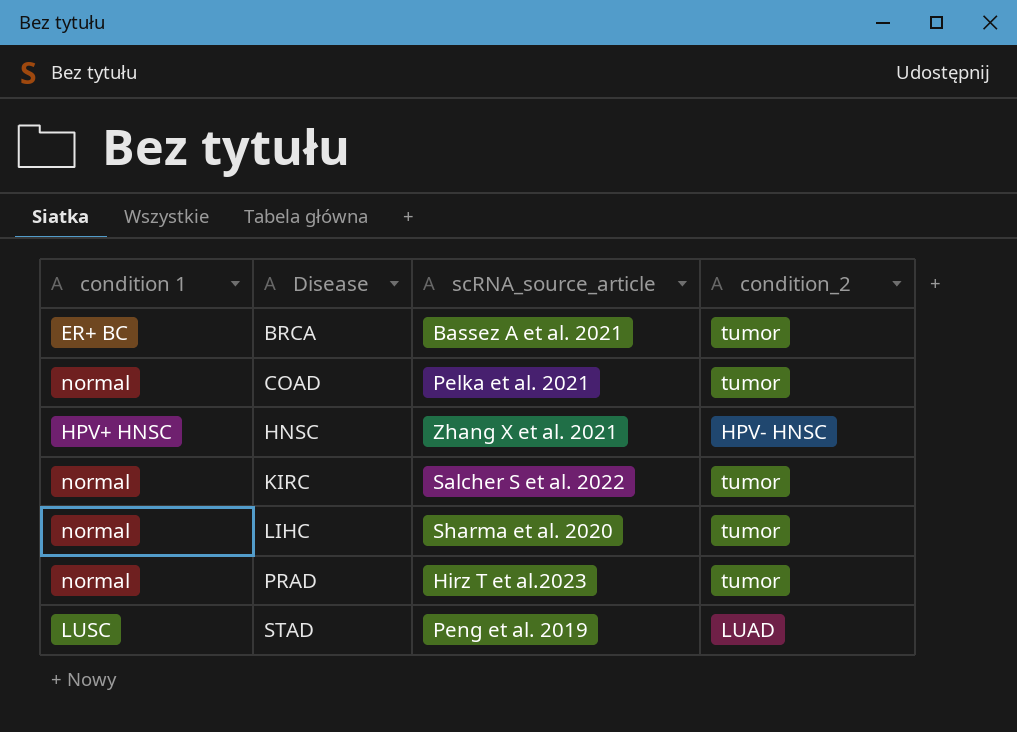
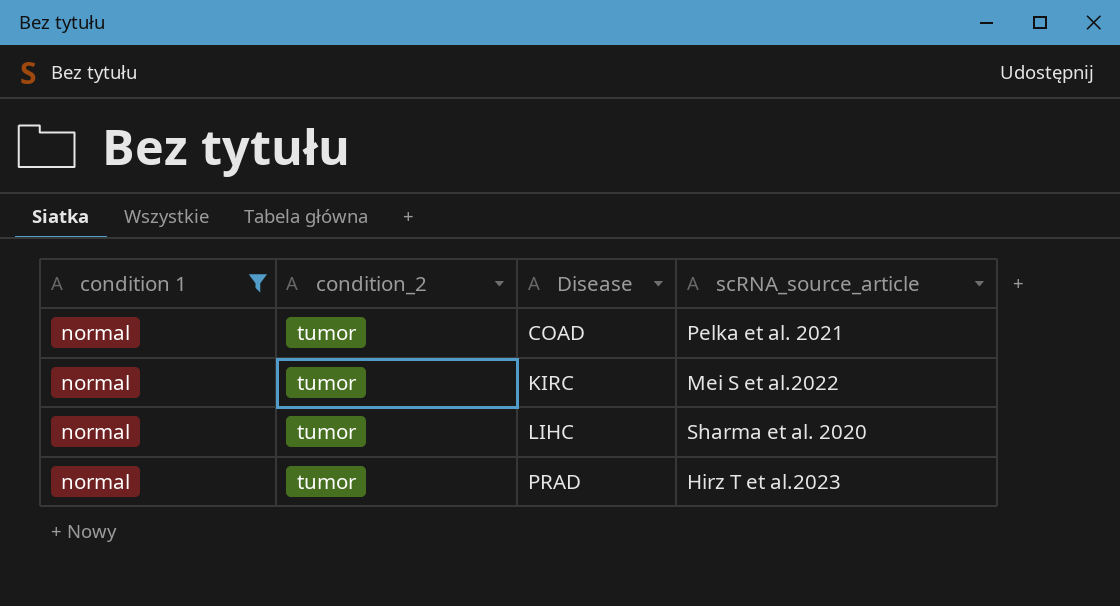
filter: none -> condition 1 = normal
column condition_2 | position: 4 -> 2
KIRC | scRNA_source_article: Salcher S et al. 2022 -> Mei S et al.2022

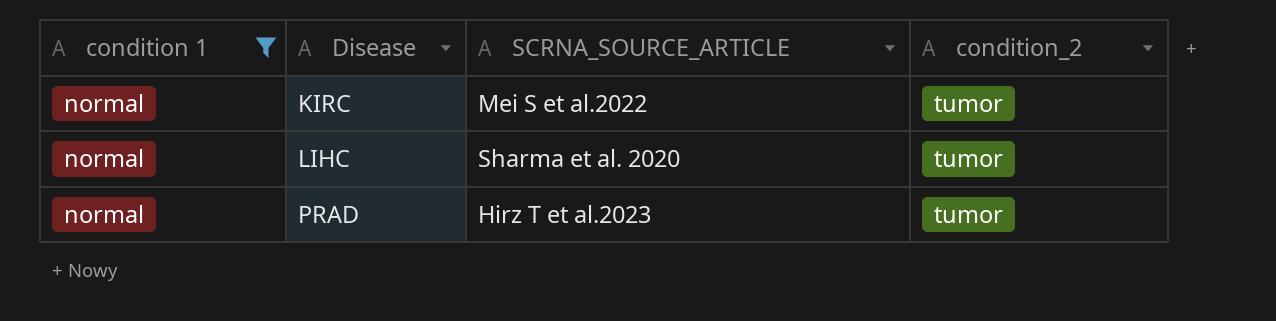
column name: scRNA_source_article -> SCRNA_SOURCE_ARTICLE
column condition_2 | position: 2 -> 4
row COAD: normal | tumor | Pelka et al. 2021 -> none

